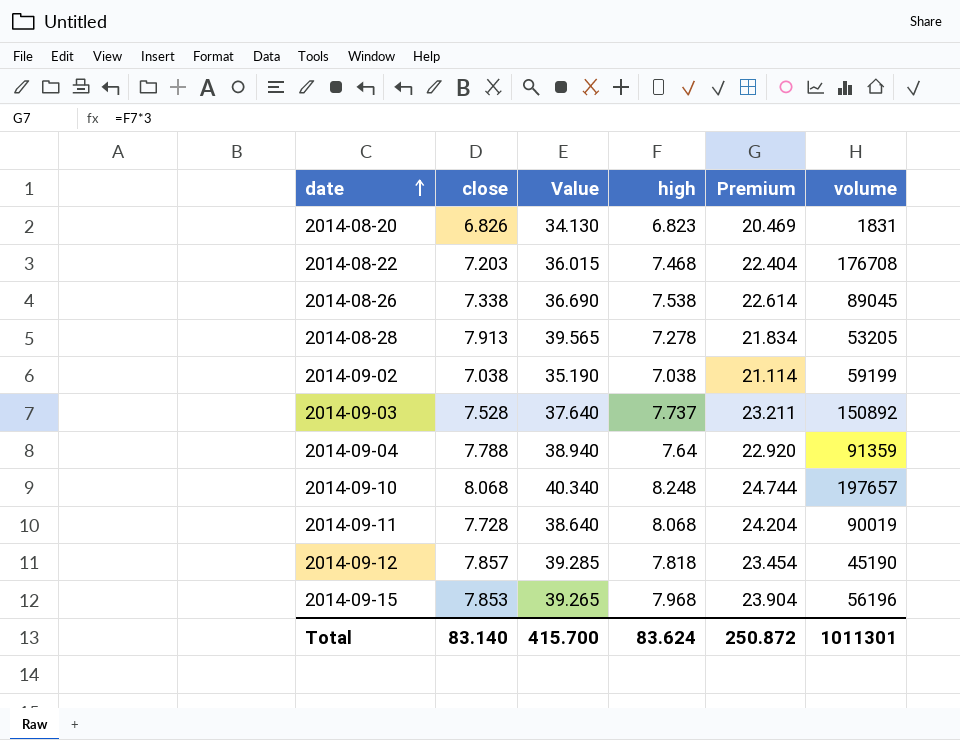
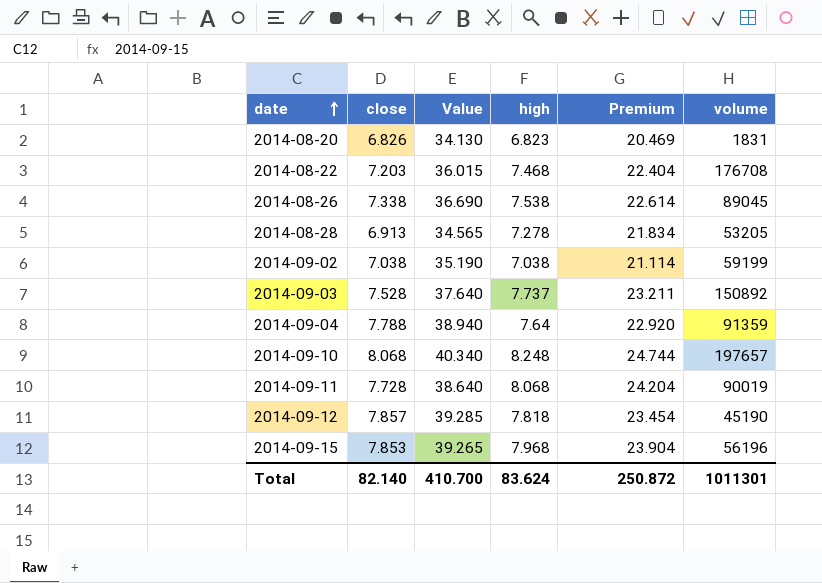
2014-08-28 | close: 7.913 -> 6.913
2014-08-28 | Value: 39.565 -> 34.565
Total | close: 83.140 -> 82.140
Total | Value: 415.700 -> 410.700

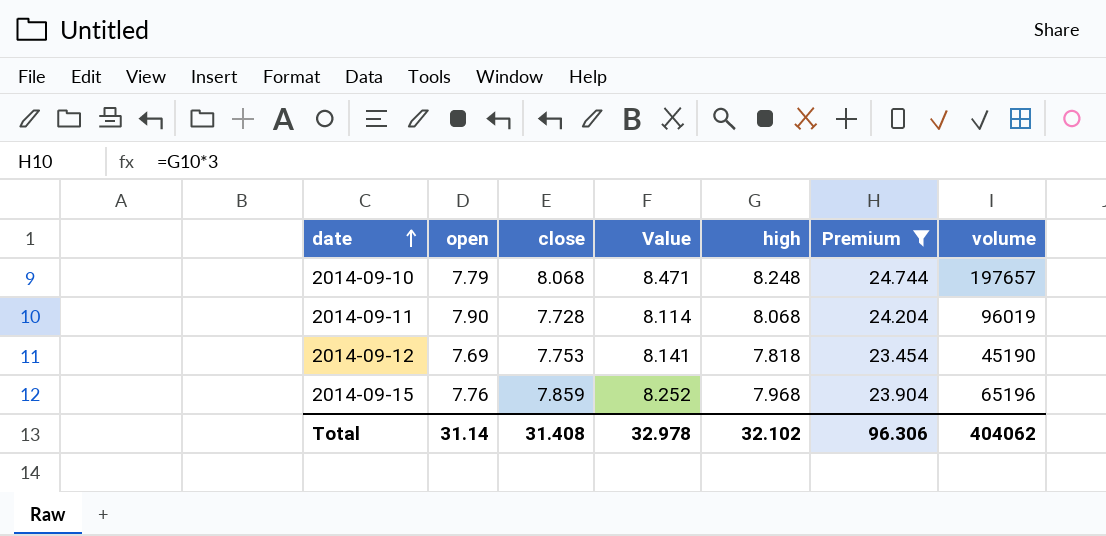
filter: none -> Premium >= 23.454
column open | position: none -> 2
column Value | formula: [close] * 5 -> [close] * 1.05
2014-09-11 | volume: 90019 -> 96019
2014-09-12 | close: 7.857 -> 7.753
2014-09-15 | close: 7.853 -> 7.859
2014-09-15 | volume: 56196 -> 65196
Total | close: 82.140 -> 31.408
Total | Value: 410.700 -> 32.978
Total | high: 83.624 -> 32.102
Total | Premium: 250.872 -> 96.306
Total | volume: 1011301 -> 404062

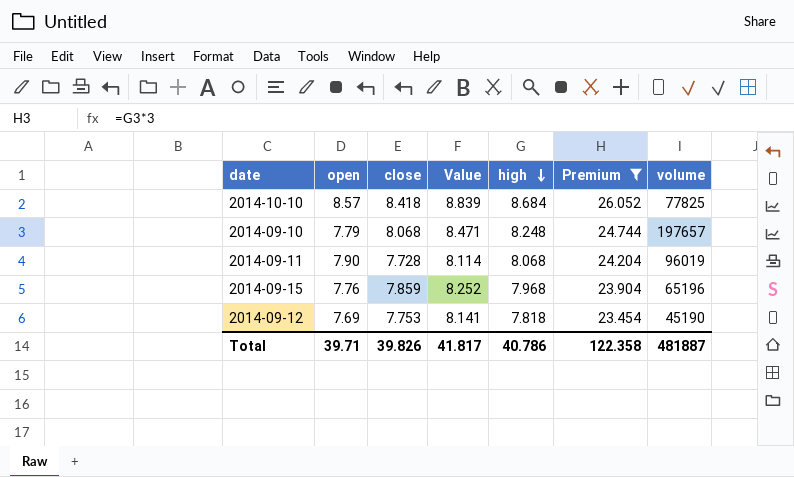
row order: date ascending -> high descending
row 2014-10-10: none -> 8.57 | 8.418 | 8.839 | 8.684 | 26.052 | 77825
Total | open: 31.14 -> 39.71
Total | close: 31.408 -> 39.826
Total | Value: 32.978 -> 41.817
Total | high: 32.102 -> 40.786
Total | Premium: 96.306 -> 122.358
Total | volume: 404062 -> 481887

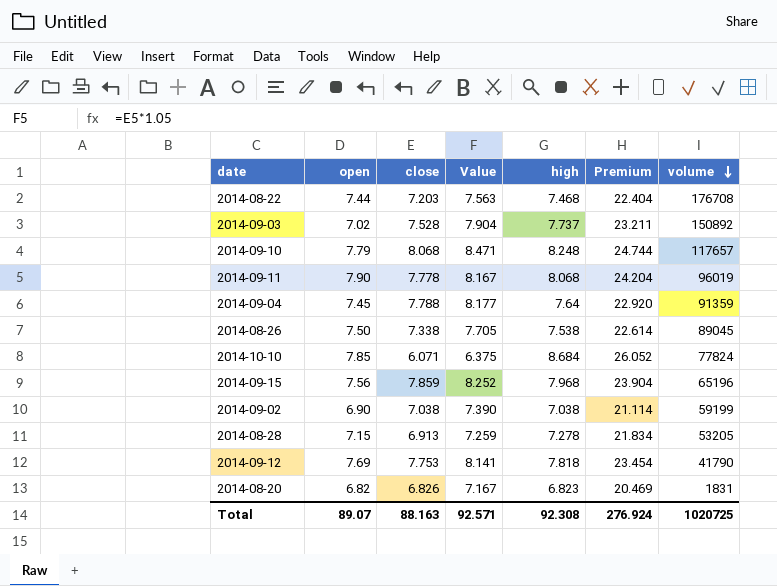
filter: Premium >= 23.454 -> none
row order: high descending -> volume descending
2014-09-10 | volume: 197657 -> 117657
2014-09-11 | close: 7.728 -> 7.778
2014-09-11 | Value: 8.114 -> 8.167
2014-10-10 | open: 8.57 -> 7.85
2014-10-10 | close: 8.418 -> 6.071
2014-10-10 | Value: 8.839 -> 6.375
2014-10-10 | volume: 77825 -> 77824
2014-09-15 | open: 7.76 -> 7.56
2014-09-12 | volume: 45190 -> 41790
Total | open: 39.71 -> 89.07
Total | close: 39.826 -> 88.163
Total | Value: 41.817 -> 92.571
Total | high: 40.786 -> 92.308
Total | Premium: 122.358 -> 276.924
Total | volume: 481887 -> 1020725

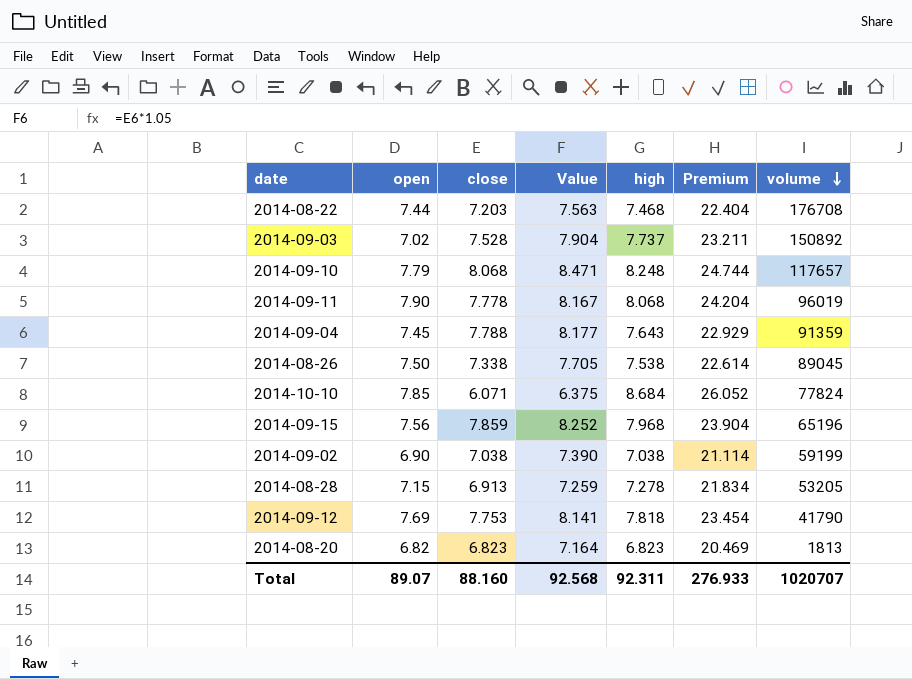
2014-09-04 | high: 7.64 -> 7.643
2014-09-04 | Premium: 22.920 -> 22.929
2014-08-20 | close: 6.826 -> 6.823
2014-08-20 | Value: 7.167 -> 7.164
2014-08-20 | volume: 1831 -> 1813
Total | close: 88.163 -> 88.160
Total | Value: 92.571 -> 92.568
Total | high: 92.308 -> 92.311
Total | Premium: 276.924 -> 276.933
Total | volume: 1020725 -> 1020707

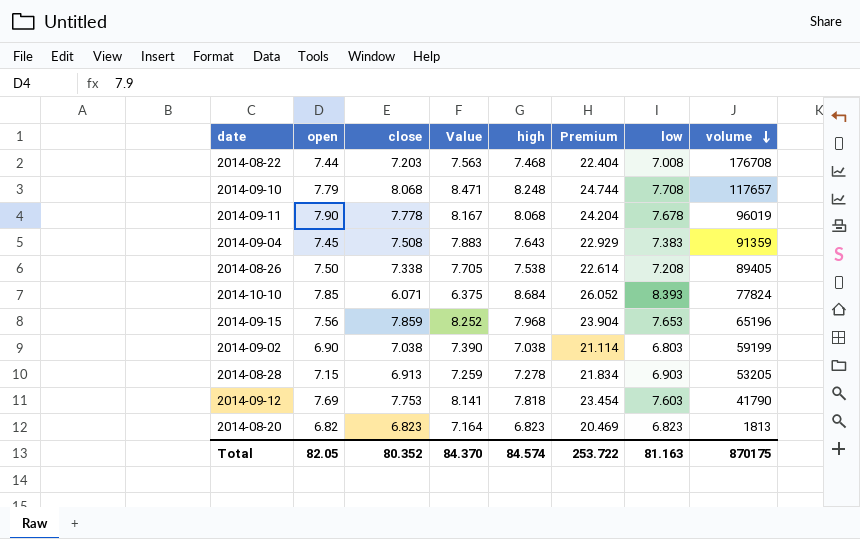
column low | position: none -> 7
row 2014-09-03: 7.02 | 7.528 | 7.904 | 7.737 | 23.211 | 150892 -> none
2014-09-04 | close: 7.788 -> 7.508
2014-09-04 | Value: 8.177 -> 7.883
2014-08-26 | volume: 89045 -> 89405
Total | open: 89.07 -> 82.05
Total | close: 88.160 -> 80.352
Total | Value: 92.568 -> 84.370
Total | high: 92.311 -> 84.574
Total | Premium: 276.933 -> 253.722
Total | volume: 1020707 -> 870175

